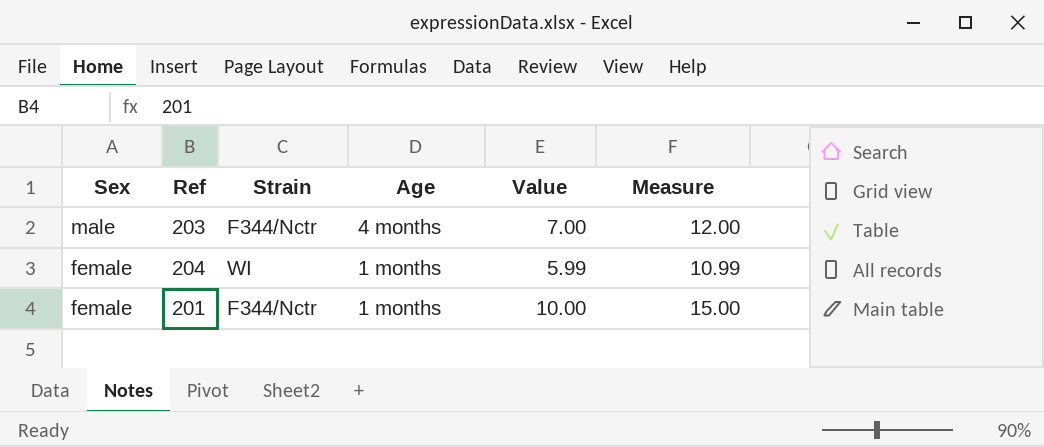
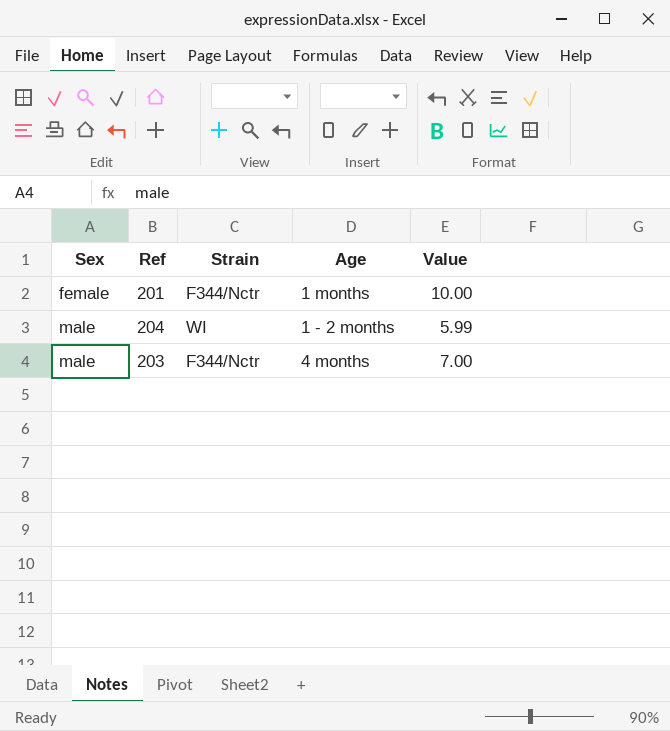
row order: Sex descending -> Sex ascending
column Measure | formula: [Value] + 5 -> none
204 | Sex: female -> male
204 | Age: 1 months -> 1 - 2 months

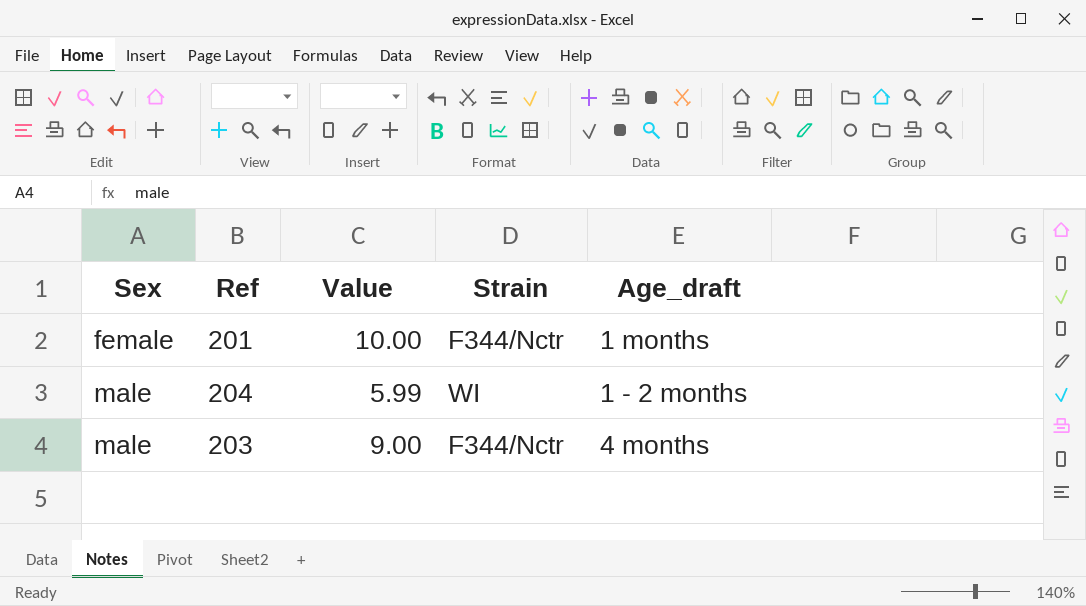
column Value | position: 5 -> 3
column name: Age -> Age_draft
203 | Value: 7.00 -> 9.00

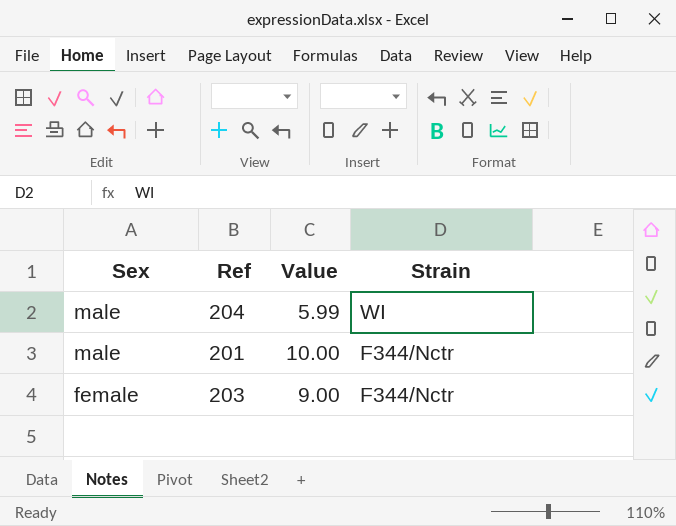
row order: Sex ascending -> Sex descending
column Age_draft | position: 5 -> none
201 | Sex: female -> male
203 | Sex: male -> female

